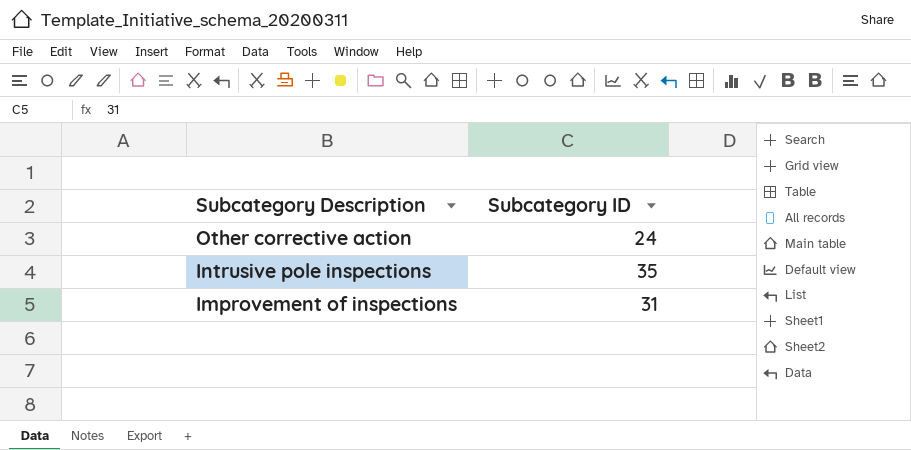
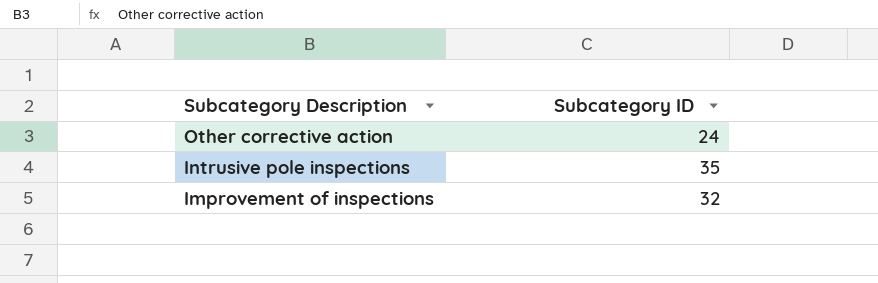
Improvement of inspections | Subcategory ID: 31 -> 32

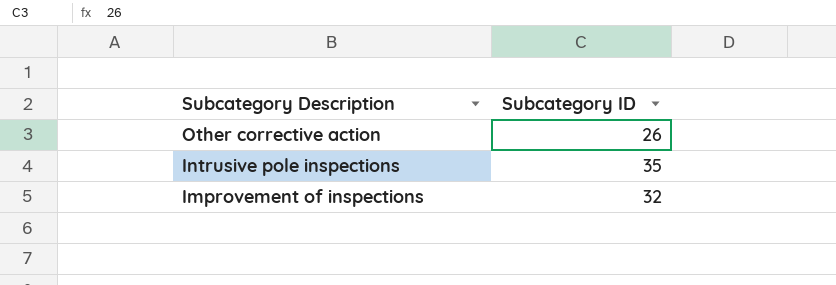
Other corrective action | Subcategory ID: 24 -> 26

